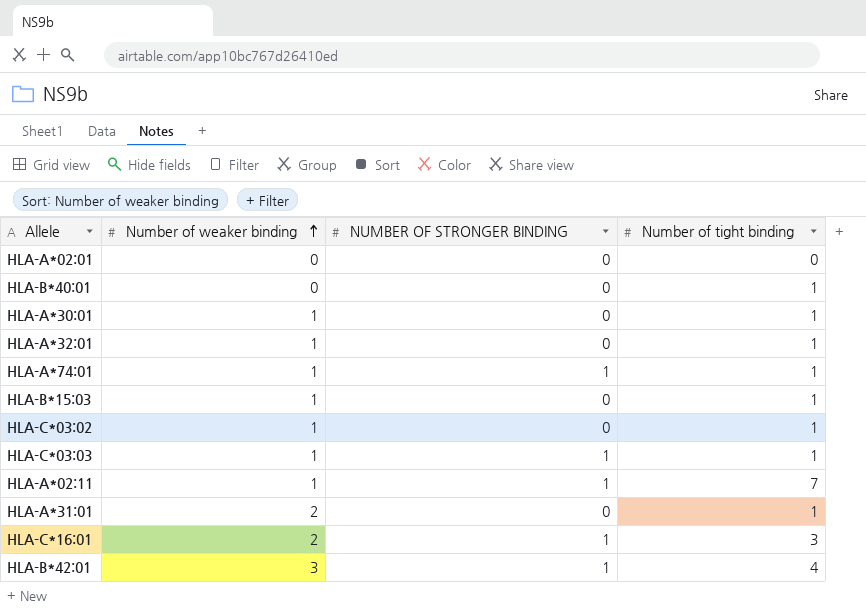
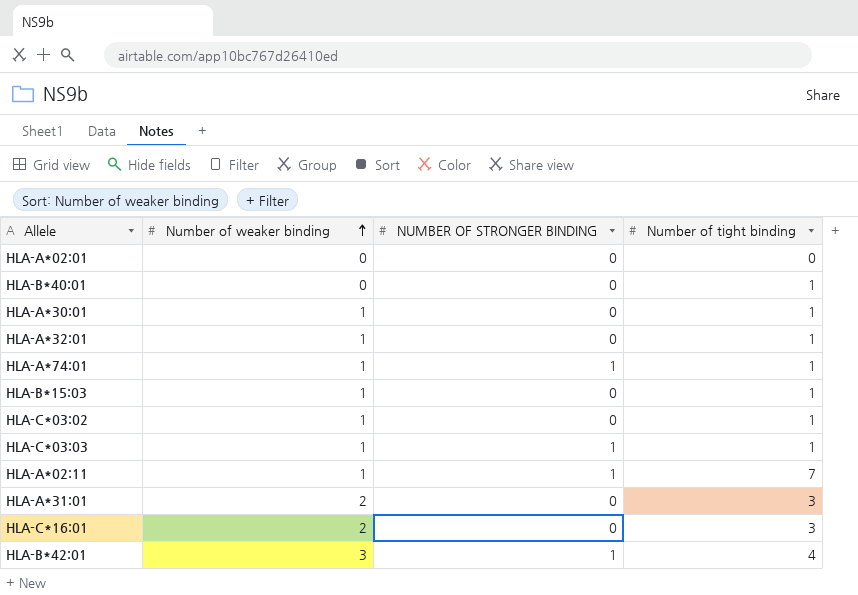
HLA-A*31:01 | Number of tight binding: 1 -> 3
HLA-C*16:01 | NUMBER OF STRONGER BINDING: 1 -> 0

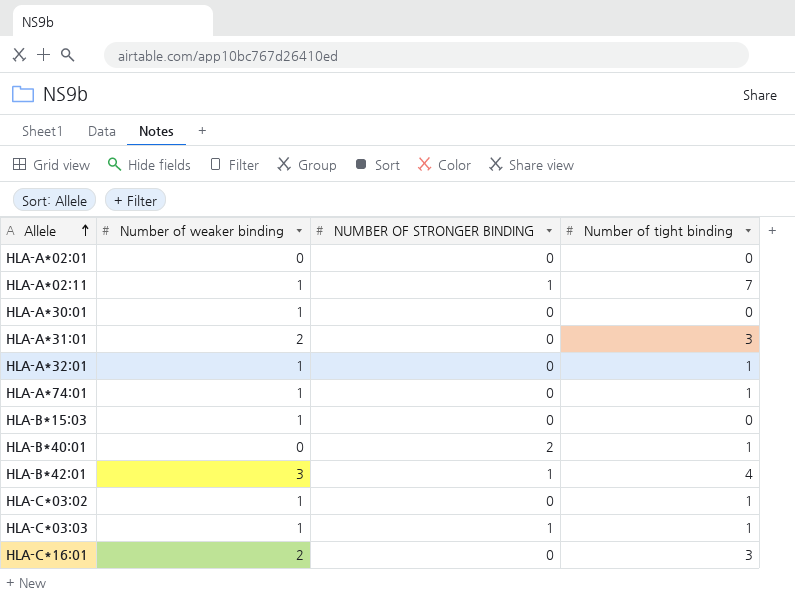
row order: Number of weaker binding ascending -> Allele ascending
HLA-A*30:01 | Number of tight binding: 1 -> 0
HLA-A*74:01 | NUMBER OF STRONGER BINDING: 1 -> 0
HLA-B*15:03 | Number of tight binding: 1 -> 0
HLA-B*40:01 | NUMBER OF STRONGER BINDING: 0 -> 2

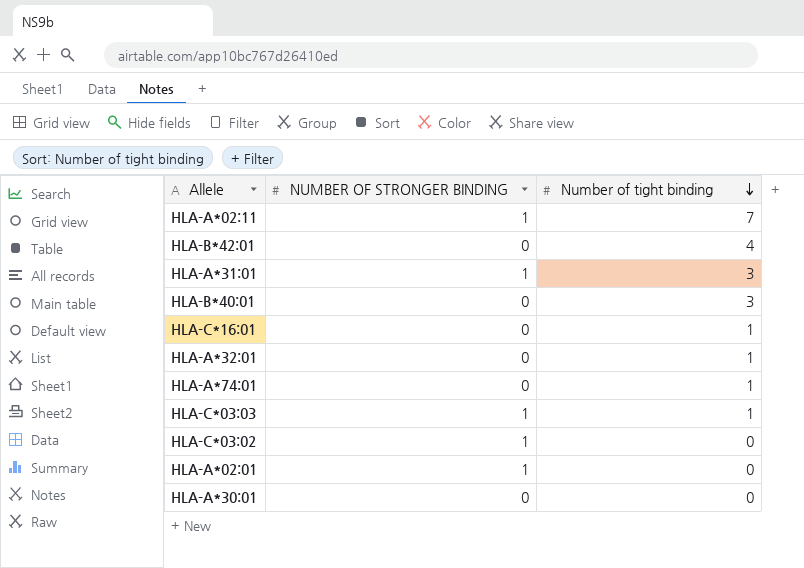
row order: Allele ascending -> Number of tight binding descending
column Number of weaker binding | position: 2 -> none
row HLA-B*15:03: 1 | 0 | 0 -> none
HLA-B*42:01 | NUMBER OF STRONGER BINDING: 1 -> 0
HLA-A*31:01 | NUMBER OF STRONGER BINDING: 0 -> 1
HLA-B*40:01 | NUMBER OF STRONGER BINDING: 2 -> 0
HLA-B*40:01 | Number of tight binding: 1 -> 3
HLA-C*16:01 | Number of tight binding: 3 -> 1
HLA-C*03:02 | NUMBER OF STRONGER BINDING: 0 -> 1
HLA-C*03:02 | Number of tight binding: 1 -> 0
HLA-A*02:01 | NUMBER OF STRONGER BINDING: 0 -> 1

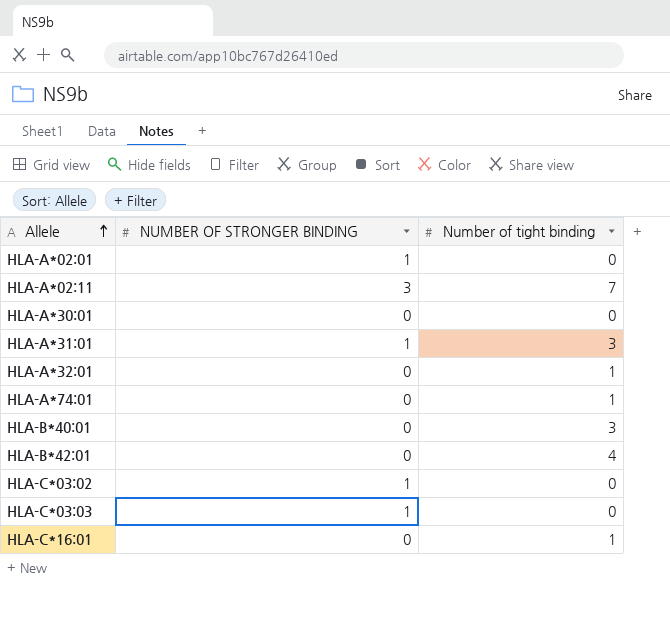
row order: Number of tight binding descending -> Allele ascending
HLA-A*02:11 | NUMBER OF STRONGER BINDING: 1 -> 3
HLA-C*03:03 | Number of tight binding: 1 -> 0

